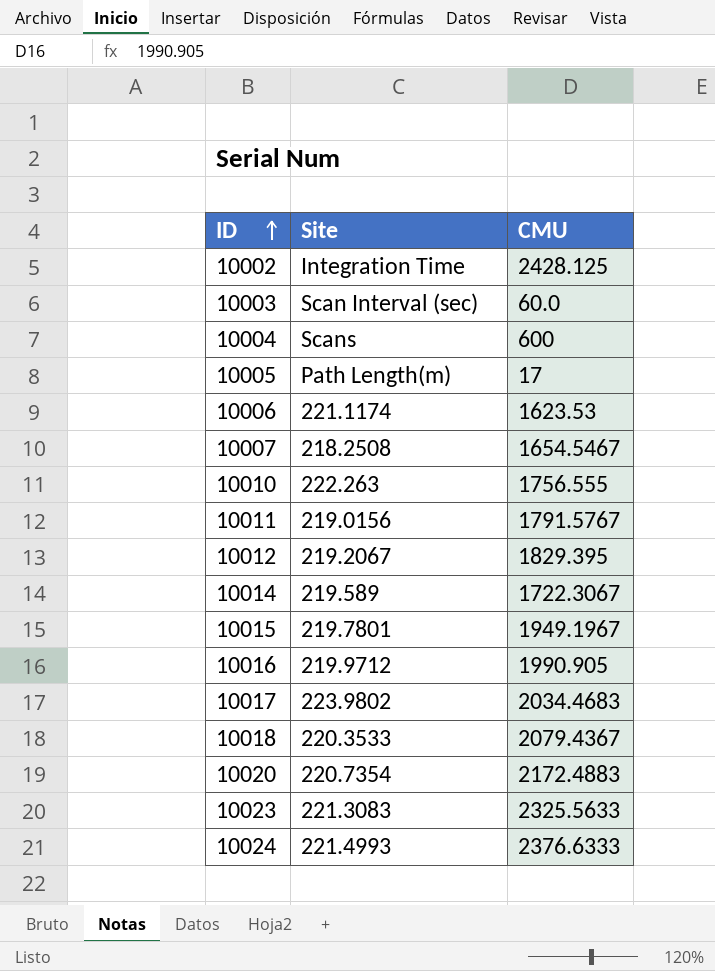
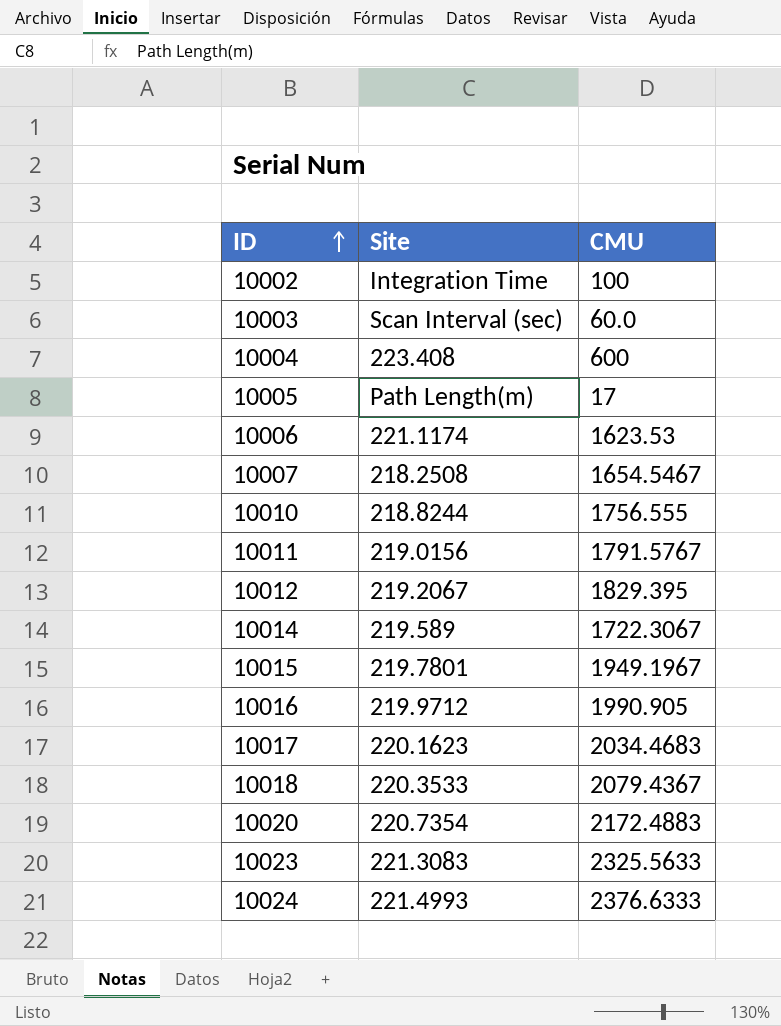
10002 | CMU: 2428.125 -> 100
10004 | Site: Scans -> 223.408
10010 | Site: 222.263 -> 218.8244
10017 | Site: 223.9802 -> 220.1623

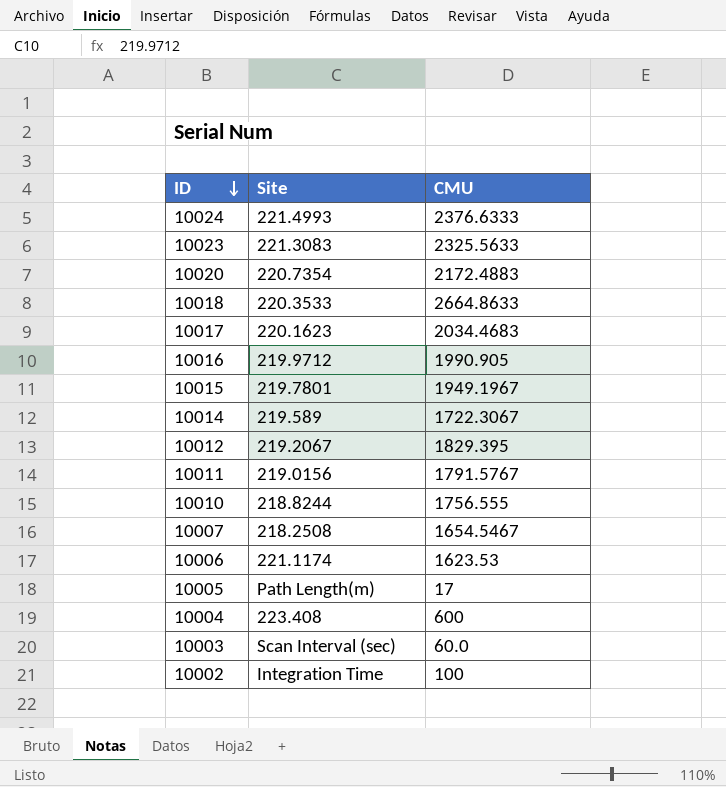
row order: ID ascending -> ID descending
10018 | CMU: 2079.4367 -> 2664.8633

